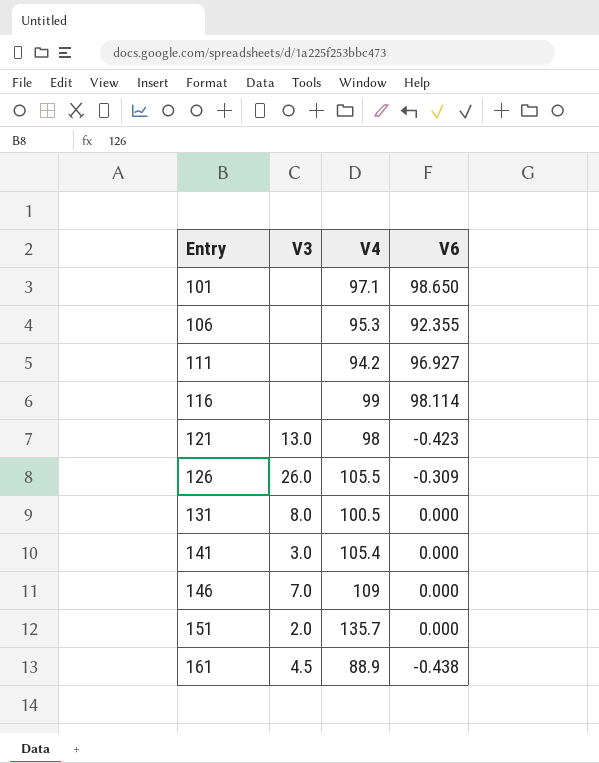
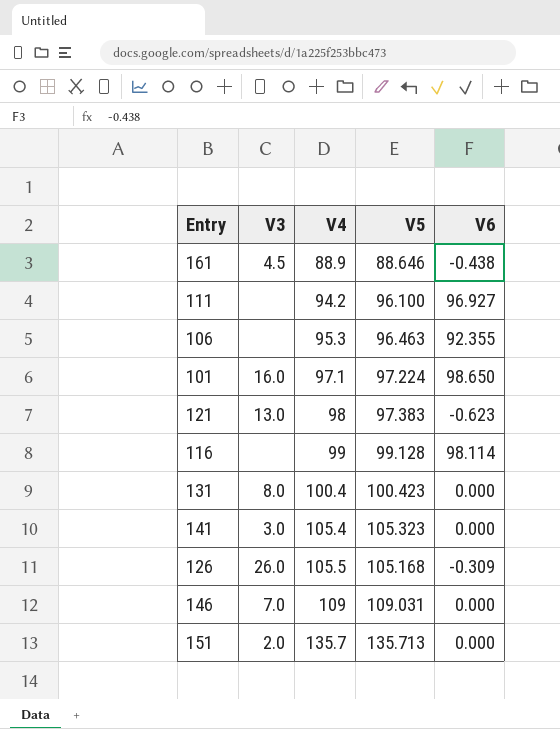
row order: Entry ascending -> V4 ascending
column V5 | position: none -> 4
101 | V3: none -> 16.0
121 | V6: -0.423 -> -0.623
131 | V4: 100.5 -> 100.4

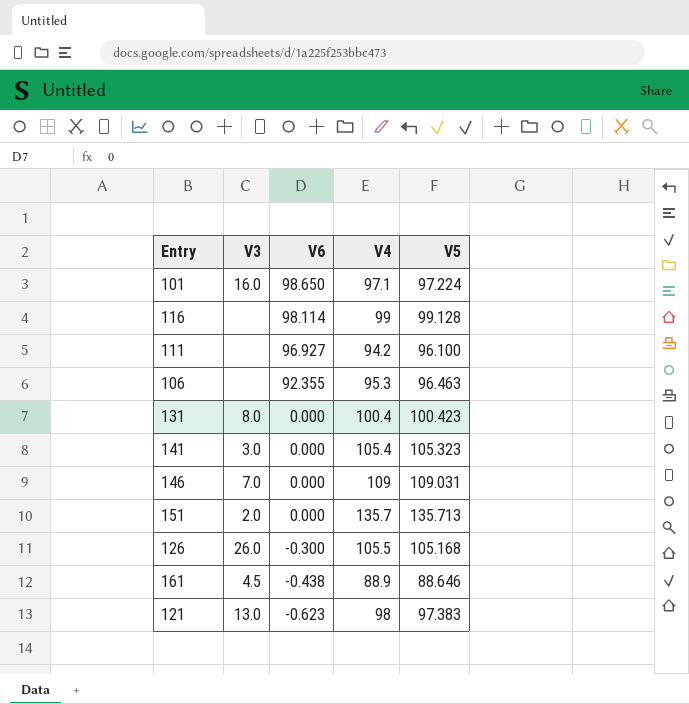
row order: V4 ascending -> V6 descending
column V6 | position: 5 -> 3
126 | V6: -0.309 -> -0.300

